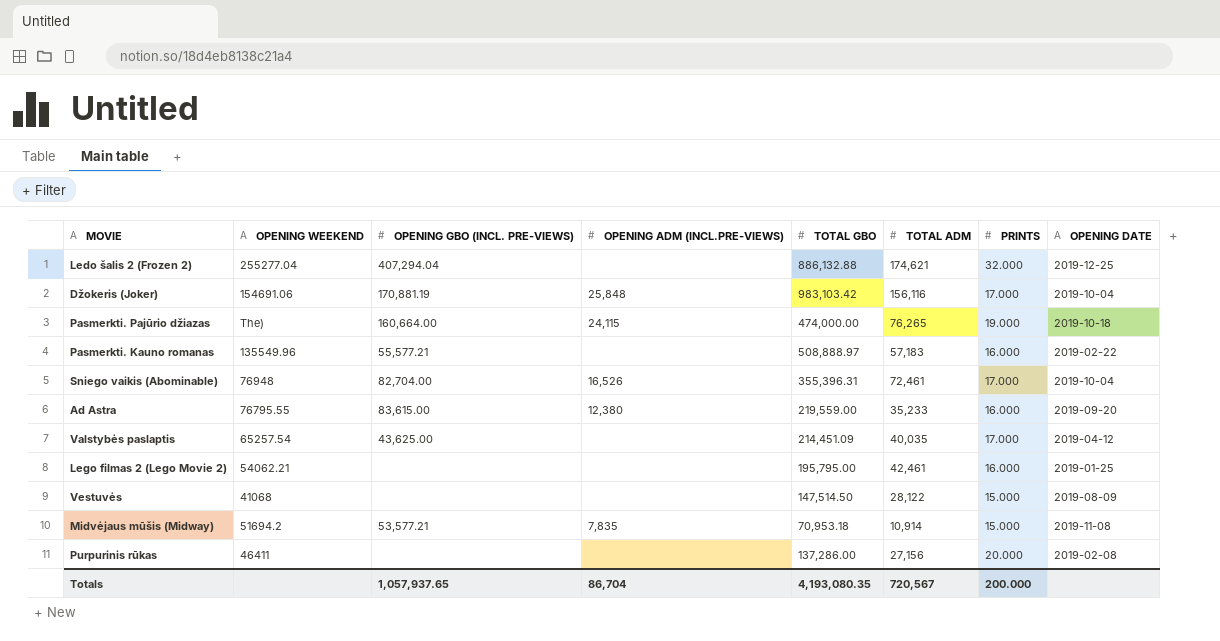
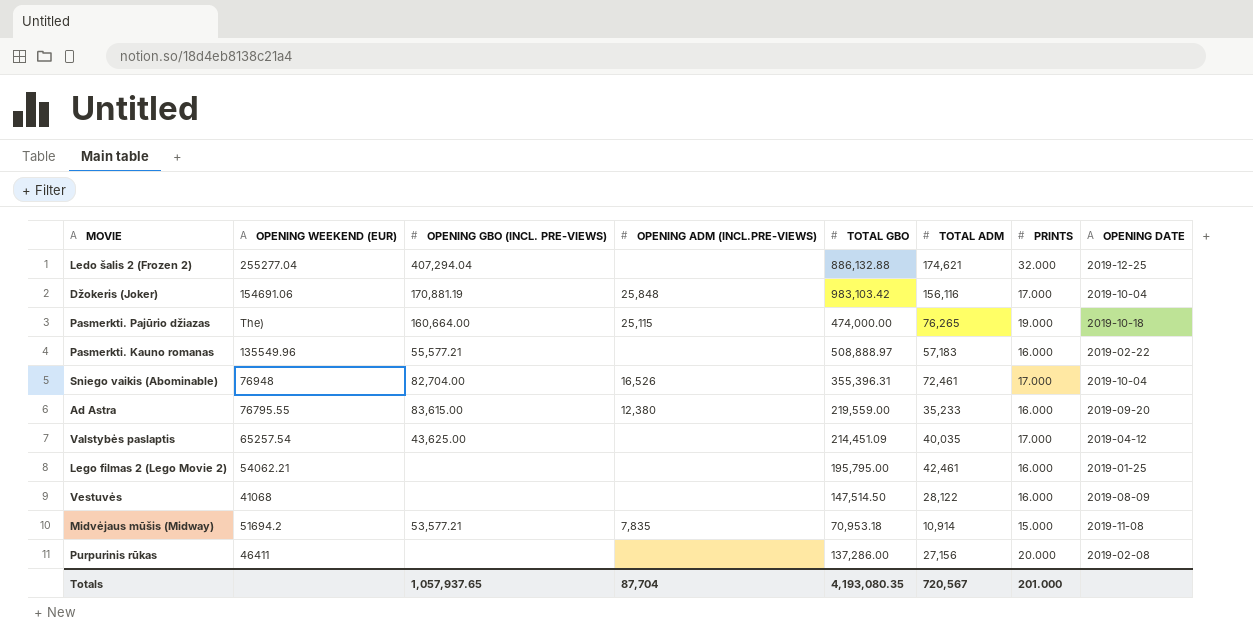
column name: OPENING WEEKEND -> OPENING WEEKEND (EUR)
Pasmerkti. Pajūrio džiazas | OPENING ADM (INCL.PRE-VIEWS): 24,115 -> 25,115
Vestuvės | PRINTS: 15.000 -> 16.000
Totals | OPENING ADM (INCL.PRE-VIEWS): 86,704 -> 87,704
Totals | PRINTS: 200.000 -> 201.000

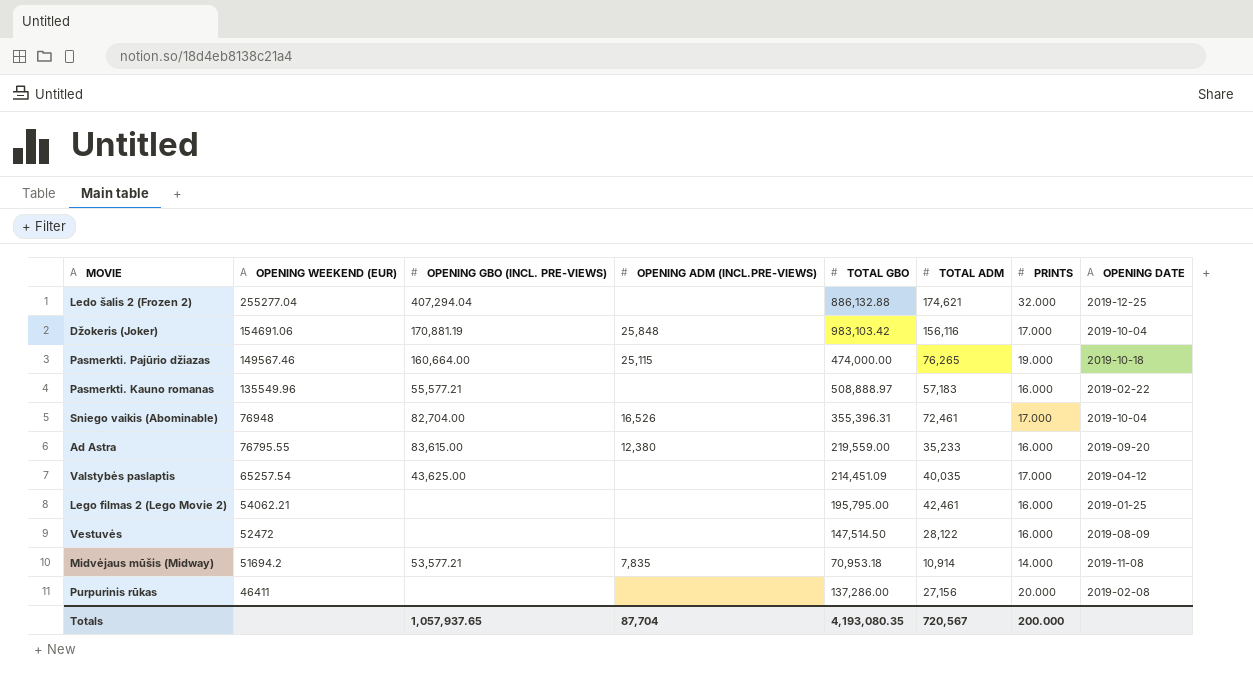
Pasmerkti. Pajūrio džiazas | OPENING WEEKEND (EUR): The) -> 149567.46
Vestuvės | OPENING WEEKEND (EUR): 41068 -> 52472
Midvėjaus mūšis (Midway) | PRINTS: 15.000 -> 14.000
Totals | PRINTS: 201.000 -> 200.000

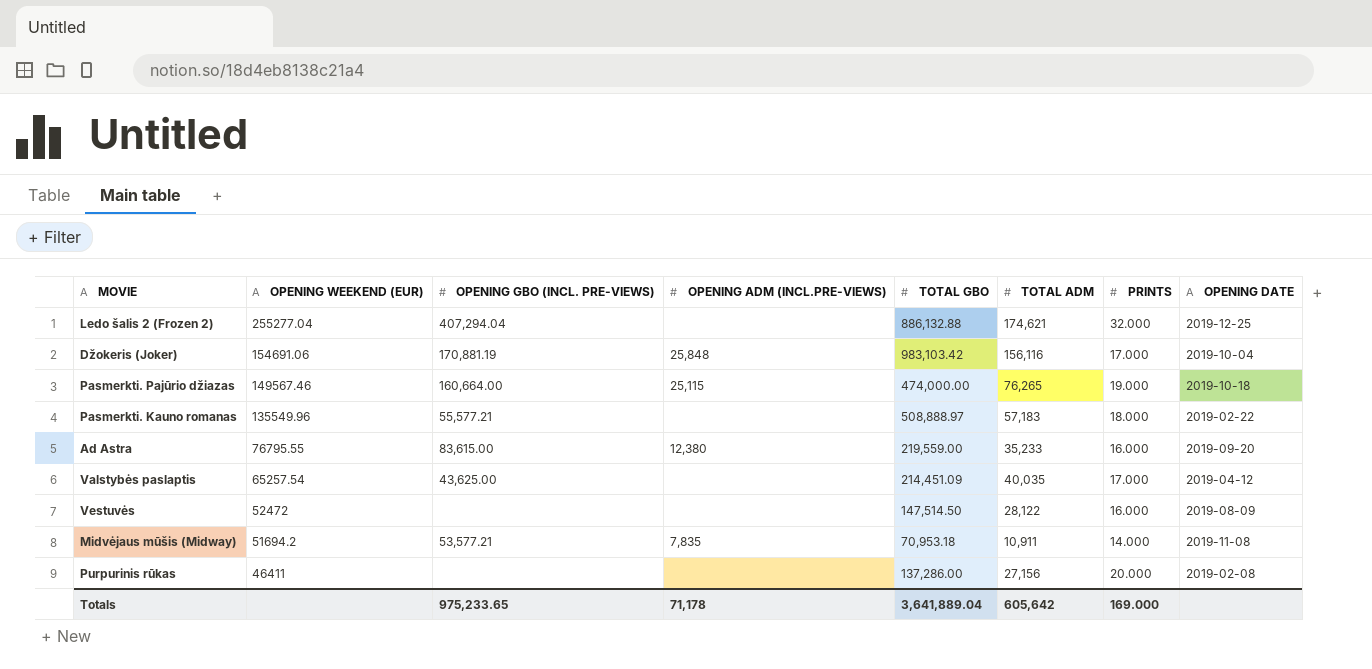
row Sniego vaikis (Abominable): 76948 | 82,704.00 | 16,526 | 355,396.31 | 72,461 | 17.000 | 2019-10-04 -> none
row Lego filmas 2 (Lego Movie 2): 54062.21 | none | none | 195,795.00 | 42,461 | 16.000 | 2019-01-25 -> none
Pasmerkti. Kauno romanas | PRINTS: 16.000 -> 18.000
Midvėjaus mūšis (Midway) | TOTAL ADM: 10,914 -> 10,911
Totals | OPENING GBO (INCL. PRE-VIEWS): 1,057,937.65 -> 975,233.65
Totals | OPENING ADM (INCL.PRE-VIEWS): 87,704 -> 71,178
Totals | TOTAL GBO: 4,193,080.35 -> 3,641,889.04
Totals | TOTAL ADM: 720,567 -> 605,642
Totals | PRINTS: 200.000 -> 169.000

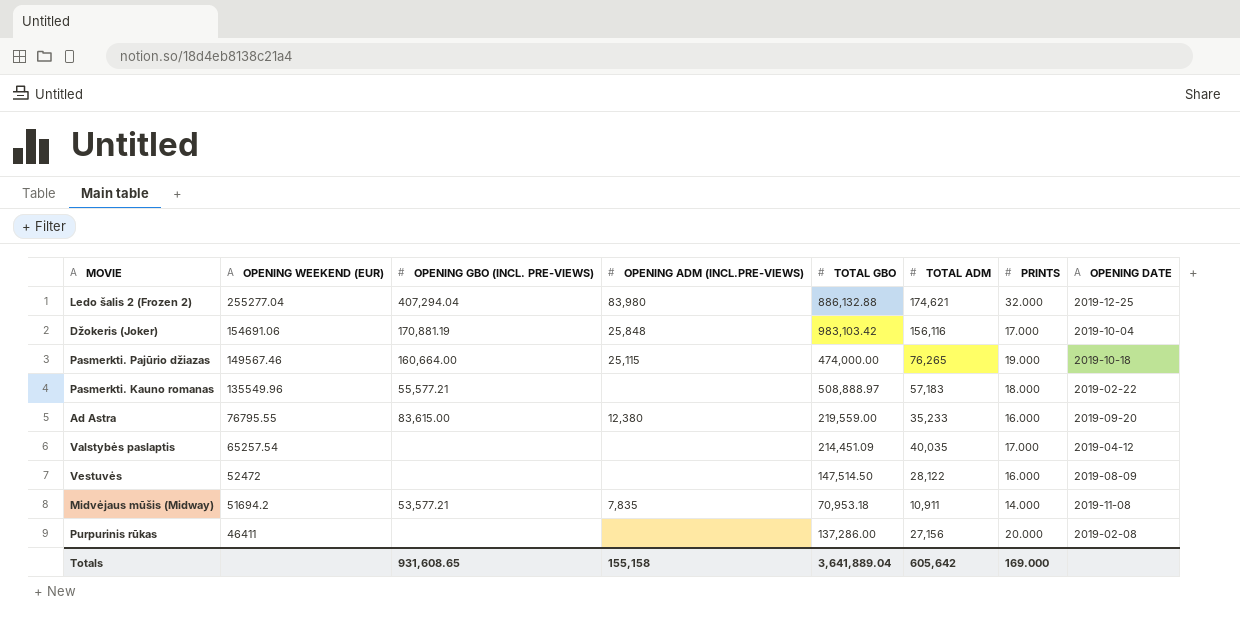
Ledo šalis 2 (Frozen 2) | OPENING ADM (INCL.PRE-VIEWS): none -> 83,980
Valstybės paslaptis | OPENING GBO (INCL. PRE-VIEWS): 43,625.00 -> none
Totals | OPENING GBO (INCL. PRE-VIEWS): 975,233.65 -> 931,608.65
Totals | OPENING ADM (INCL.PRE-VIEWS): 71,178 -> 155,158

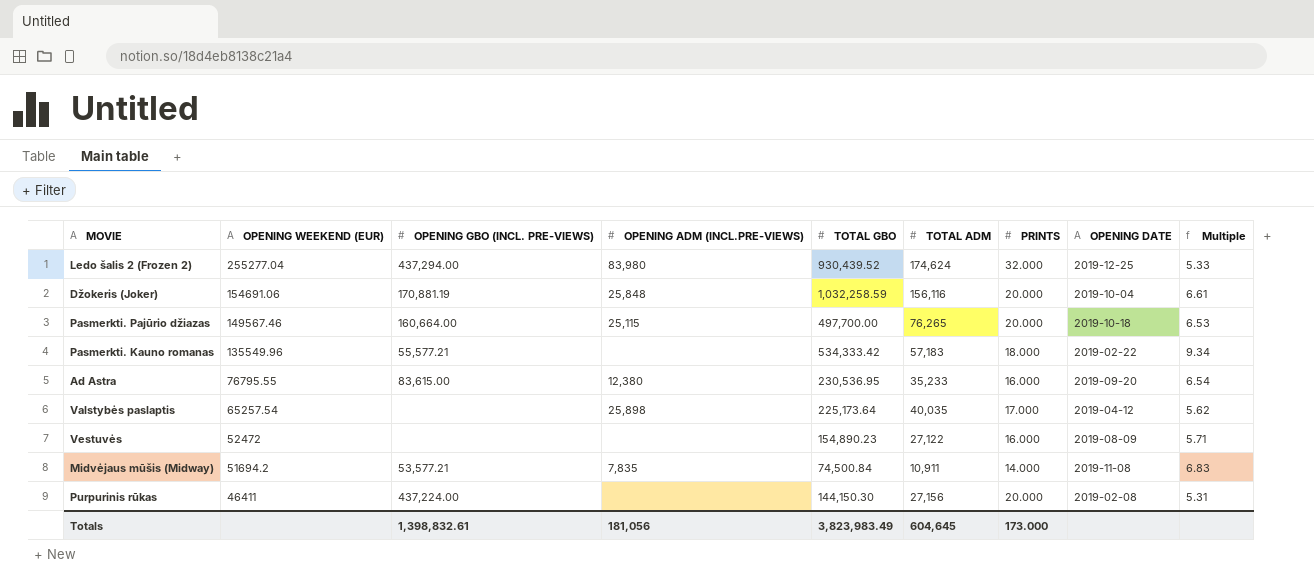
column Multiple | formula: none -> [TOTAL GBO] / [TOTAL ADM]
Ledo šalis 2 (Frozen 2) | OPENING GBO (INCL. PRE-VIEWS): 407,294.04 -> 437,294.00
Ledo šalis 2 (Frozen 2) | TOTAL GBO: 886,132.88 -> 930,439.52
Ledo šalis 2 (Frozen 2) | TOTAL ADM: 174,621 -> 174,624
Džokeris (Joker) | TOTAL GBO: 983,103.42 -> 1,032,258.59
Džokeris (Joker) | PRINTS: 17.000 -> 20.000
Pasmerkti. Pajūrio džiazas | TOTAL GBO: 474,000.00 -> 497,700.00
Pasmerkti. Pajūrio džiazas | PRINTS: 19.000 -> 20.000
Pasmerkti. Kauno romanas | TOTAL GBO: 508,888.97 -> 534,333.42
Ad Astra | TOTAL GBO: 219,559.00 -> 230,536.95
Valstybės paslaptis | OPENING ADM (INCL.PRE-VIEWS): none -> 25,898
Valstybės paslaptis | TOTAL GBO: 214,451.09 -> 225,173.64
Vestuvės | TOTAL GBO: 147,514.50 -> 154,890.23
Vestuvės | TOTAL ADM: 28,122 -> 27,122
Midvėjaus mūšis (Midway) | TOTAL GBO: 70,953.18 -> 74,500.84
Purpurinis rūkas | OPENING GBO (INCL. PRE-VIEWS): none -> 437,224.00
Purpurinis rūkas | TOTAL GBO: 137,286.00 -> 144,150.30
Totals | OPENING GBO (INCL. PRE-VIEWS): 931,608.65 -> 1,398,832.61
Totals | OPENING ADM (INCL.PRE-VIEWS): 155,158 -> 181,056
Totals | TOTAL GBO: 3,641,889.04 -> 3,823,983.49
Totals | TOTAL ADM: 605,642 -> 604,645
Totals | PRINTS: 169.000 -> 173.000

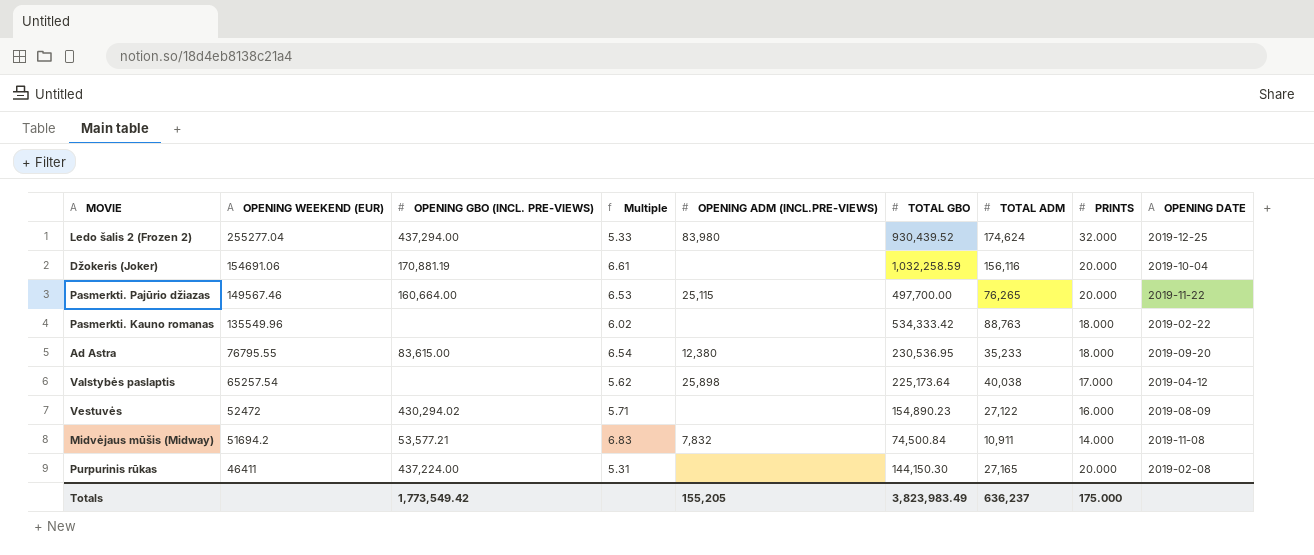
column Multiple | position: 9 -> 4
Džokeris (Joker) | OPENING ADM (INCL.PRE-VIEWS): 25,848 -> none
Pasmerkti. Pajūrio džiazas | OPENING DATE: 2019-10-18 -> 2019-11-22
Pasmerkti. Kauno romanas | OPENING GBO (INCL. PRE-VIEWS): 55,577.21 -> none
Pasmerkti. Kauno romanas | Multiple: 9.34 -> 6.02
Pasmerkti. Kauno romanas | TOTAL ADM: 57,183 -> 88,763
Ad Astra | PRINTS: 16.000 -> 18.000
Valstybės paslaptis | TOTAL ADM: 40,035 -> 40,038
Vestuvės | OPENING GBO (INCL. PRE-VIEWS): none -> 430,294.02
Midvėjaus mūšis (Midway) | OPENING ADM (INCL.PRE-VIEWS): 7,835 -> 7,832
Purpurinis rūkas | TOTAL ADM: 27,156 -> 27,165
Totals | OPENING GBO (INCL. PRE-VIEWS): 1,398,832.61 -> 1,773,549.42
Totals | OPENING ADM (INCL.PRE-VIEWS): 181,056 -> 155,205
Totals | TOTAL ADM: 604,645 -> 636,237
Totals | PRINTS: 173.000 -> 175.000

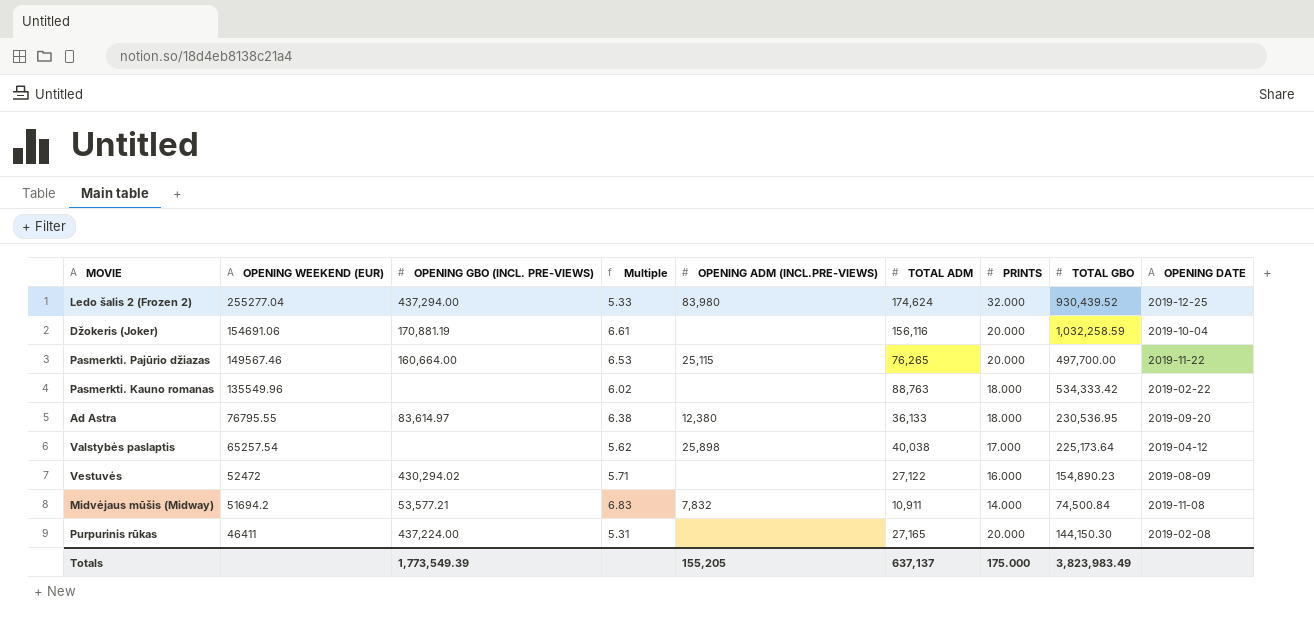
column TOTAL GBO | position: 6 -> 8
Ad Astra | OPENING GBO (INCL. PRE-VIEWS): 83,615.00 -> 83,614.97
Ad Astra | Multiple: 6.54 -> 6.38
Ad Astra | TOTAL ADM: 35,233 -> 36,133
Totals | OPENING GBO (INCL. PRE-VIEWS): 1,773,549.42 -> 1,773,549.39
Totals | TOTAL ADM: 636,237 -> 637,137

